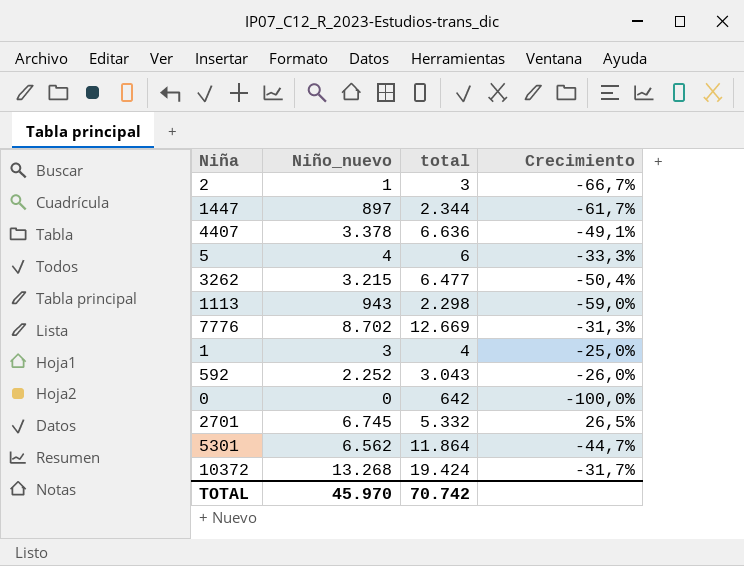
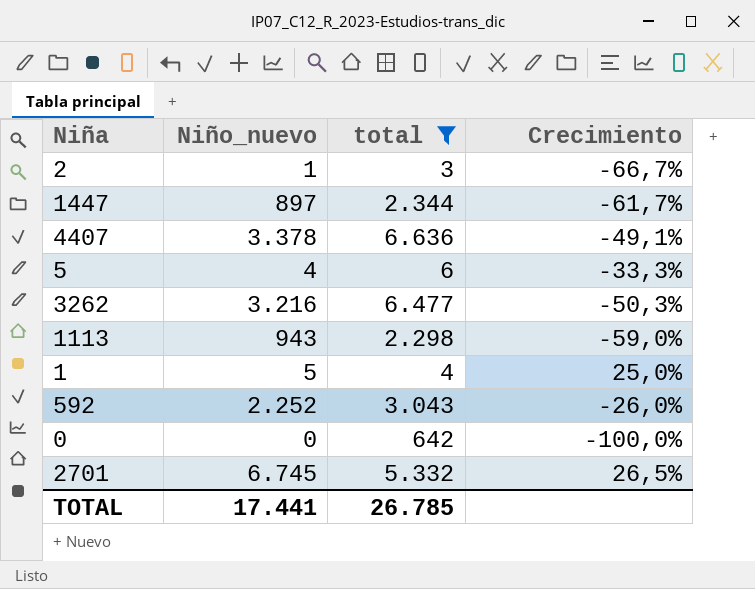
filter: none -> total <= 6.636
3262 | Niño_nuevo: 3.215 -> 3.216
3262 | Crecimiento: -50,4% -> -50,3%
1 | Niño_nuevo: 3 -> 5
1 | Crecimiento: -25,0% -> 25,0%
TOTAL | Niño_nuevo: 45.970 -> 17.441
TOTAL | total: 70.742 -> 26.785

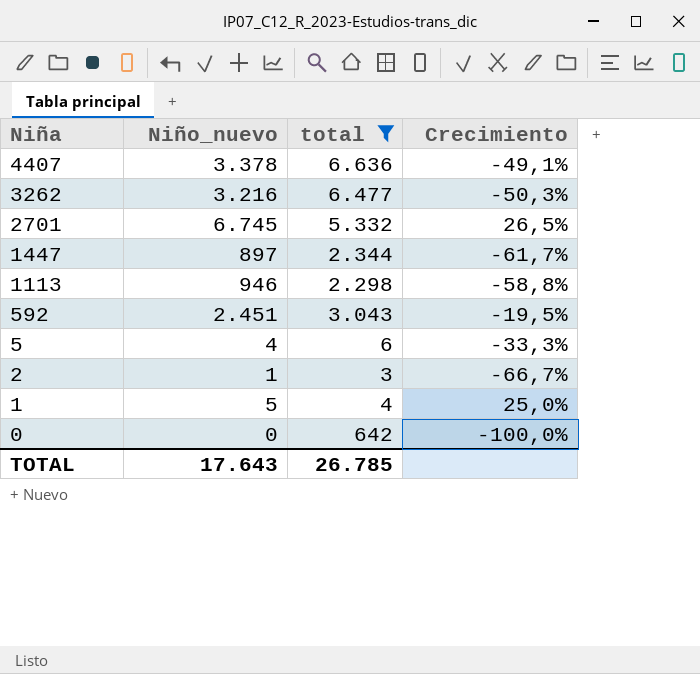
row order: none -> Niña descending
1113 | Niño_nuevo: 943 -> 946
1113 | Crecimiento: -59,0% -> -58,8%
592 | Niño_nuevo: 2.252 -> 2.451
592 | Crecimiento: -26,0% -> -19,5%
TOTAL | Niño_nuevo: 17.441 -> 17.643

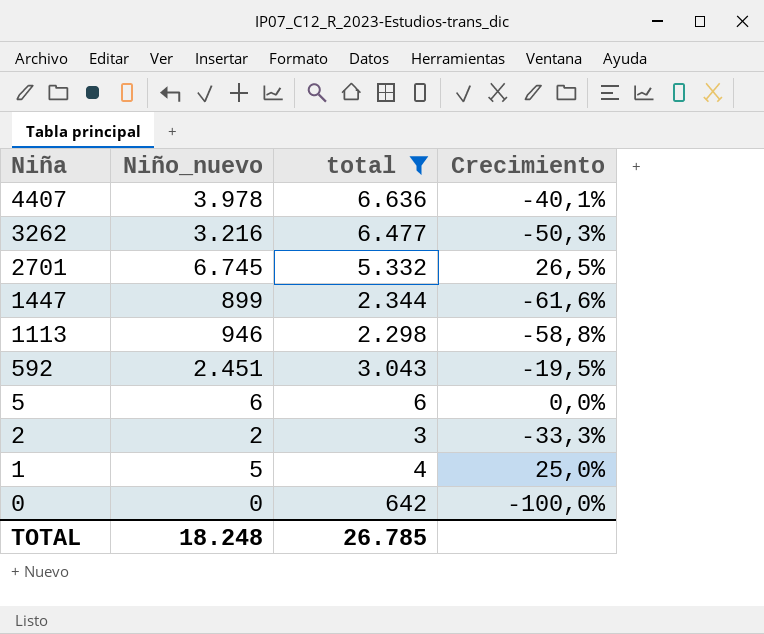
4407 | Niño_nuevo: 3.378 -> 3.978
4407 | Crecimiento: -49,1% -> -40,1%
1447 | Niño_nuevo: 897 -> 899
1447 | Crecimiento: -61,7% -> -61,6%
5 | Niño_nuevo: 4 -> 6
5 | Crecimiento: -33,3% -> 0,0%
2 | Niño_nuevo: 1 -> 2
2 | Crecimiento: -66,7% -> -33,3%
TOTAL | Niño_nuevo: 17.643 -> 18.248

